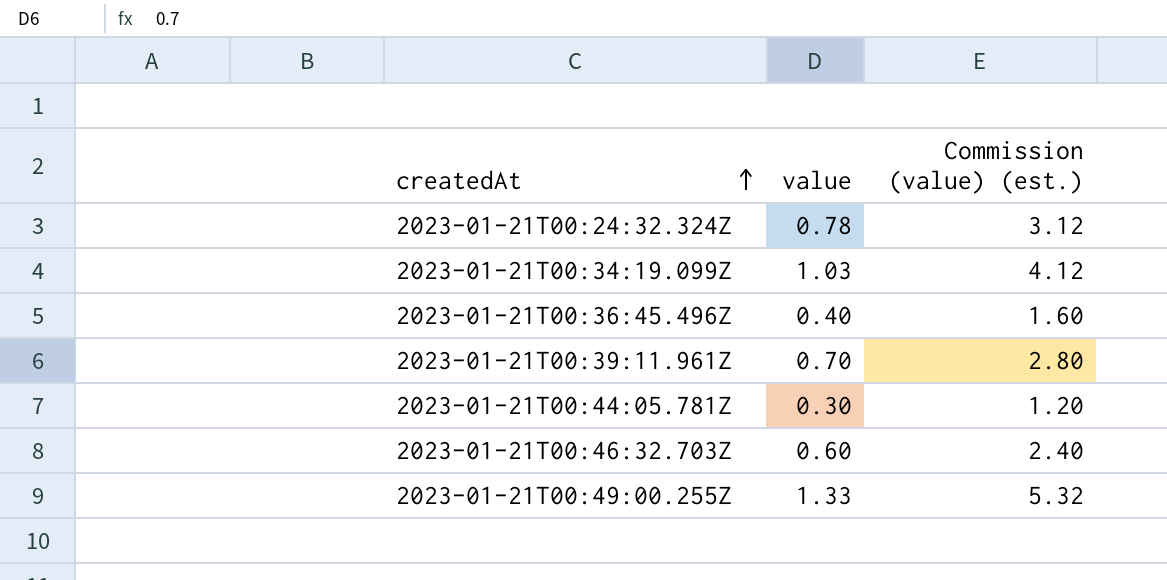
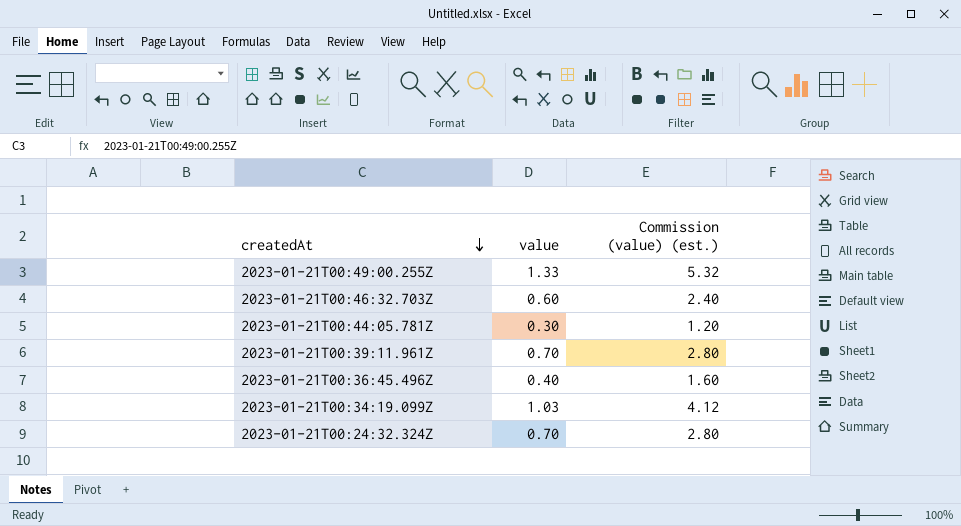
row order: createdAt ascending -> createdAt descending
2023-01-21T00:24:32.324Z | value: 0.78 -> 0.70
2023-01-21T00:24:32.324Z | Commission (value) (est.): 3.12 -> 2.80

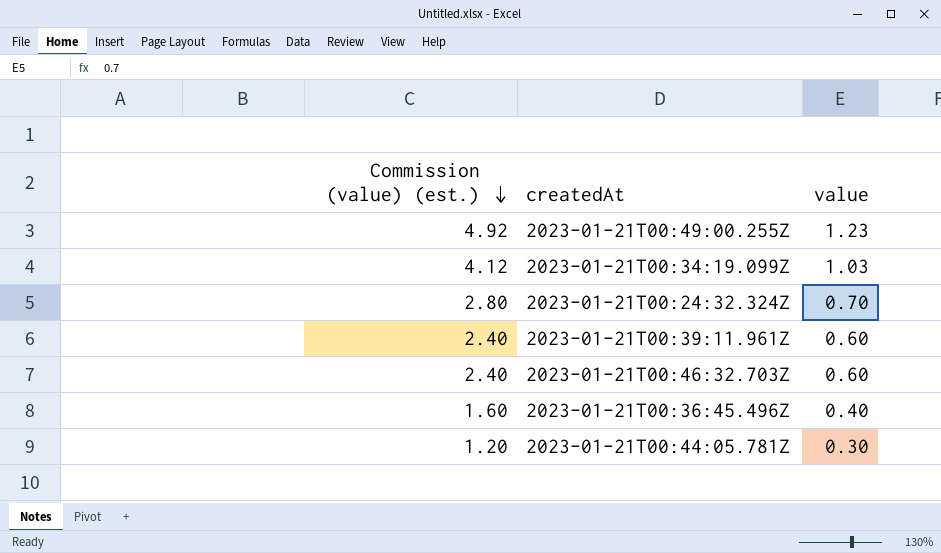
row order: createdAt descending -> Commission (value) (est.) descending
column Commission (value) (est.) | position: 3 -> 1
2023-01-21T00:49:00.255Z | Commission (value) (est.): 5.32 -> 4.92
2023-01-21T00:49:00.255Z | value: 1.33 -> 1.23
2023-01-21T00:39:11.961Z | Commission (value) (est.): 2.80 -> 2.40
2023-01-21T00:39:11.961Z | value: 0.70 -> 0.60

